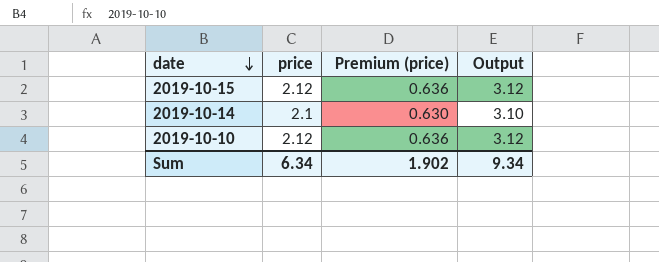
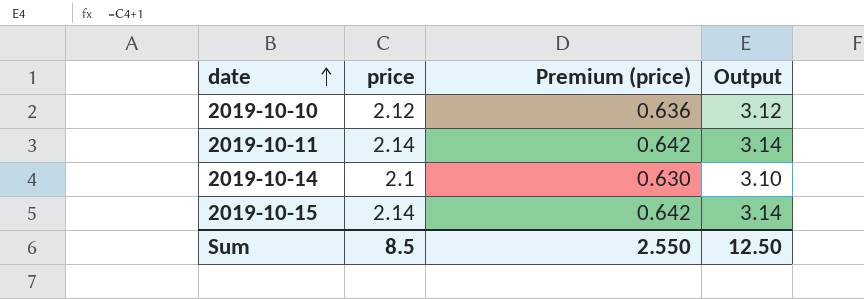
row order: date descending -> date ascending
row 2019-10-11: none -> 2.14 | 0.642 | 3.14
2019-10-15 | price: 2.12 -> 2.14
2019-10-15 | Premium (price): 0.636 -> 0.642
2019-10-15 | Output: 3.12 -> 3.14
Sum | price: 6.34 -> 8.5
Sum | Premium (price): 1.902 -> 2.550
Sum | Output: 9.34 -> 12.50

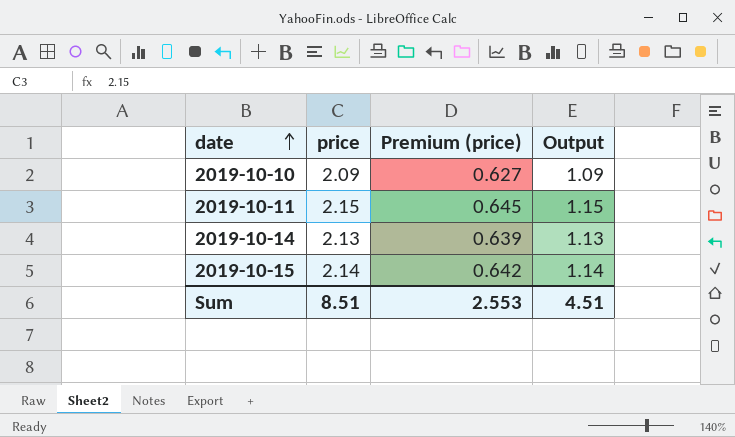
column Output | formula: [price] + 1 -> [price] - 1
2019-10-10 | price: 2.12 -> 2.09
2019-10-10 | Premium (price): 0.636 -> 0.627
2019-10-11 | price: 2.14 -> 2.15
2019-10-11 | Premium (price): 0.642 -> 0.645
2019-10-14 | price: 2.1 -> 2.13
2019-10-14 | Premium (price): 0.630 -> 0.639
Sum | price: 8.5 -> 8.51
Sum | Premium (price): 2.550 -> 2.553
Sum | Output: 12.50 -> 4.51

